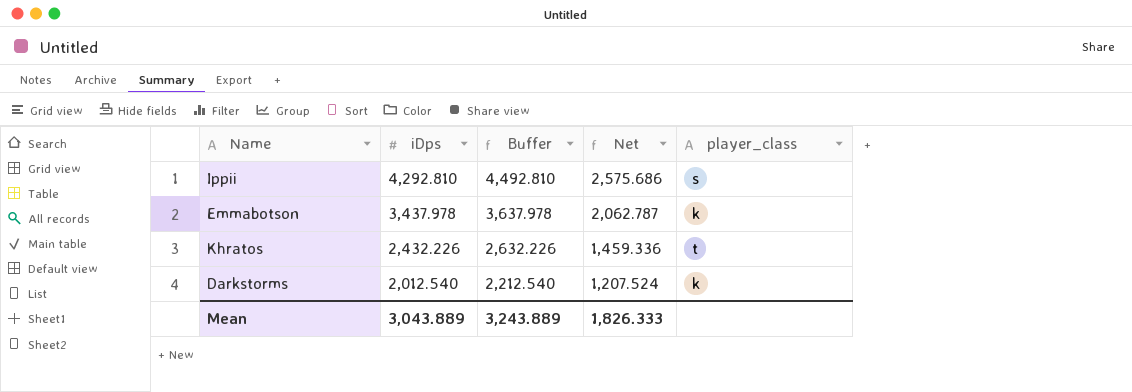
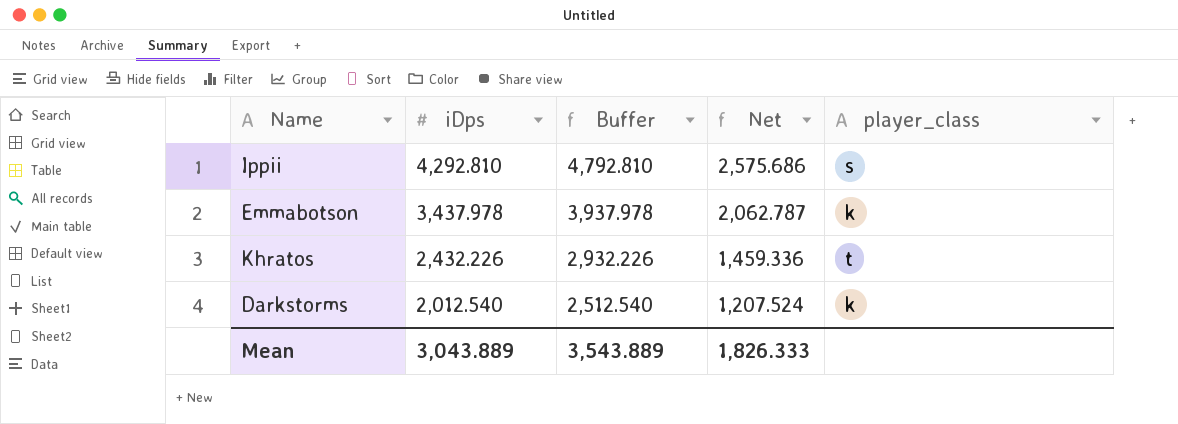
column Buffer | formula: [iDps] + 200 -> [iDps] + 500
Mean | Buffer: 3,243.889 -> 3,543.889

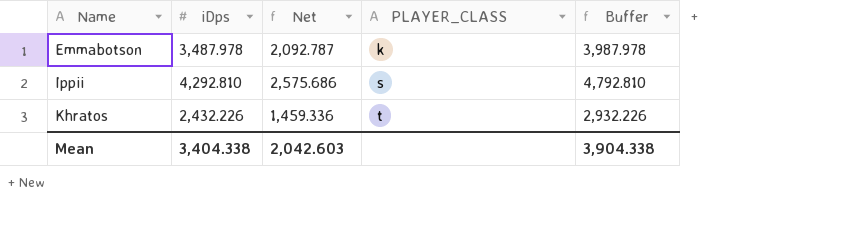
row order: iDps descending -> Name ascending
column name: player_class -> PLAYER_CLASS
column Buffer | position: 3 -> 5
row Darkstorms: 2,012.540 | 2,512.540 | 1,207.524 | k -> none
Emmabotson | iDps: 3,437.978 -> 3,487.978
Emmabotson | Net: 2,062.787 -> 2,092.787
Emmabotson | Buffer: 3,937.978 -> 3,987.978
Mean | iDps: 3,043.889 -> 3,404.338
Mean | Net: 1,826.333 -> 2,042.603
Mean | Buffer: 3,543.889 -> 3,904.338

